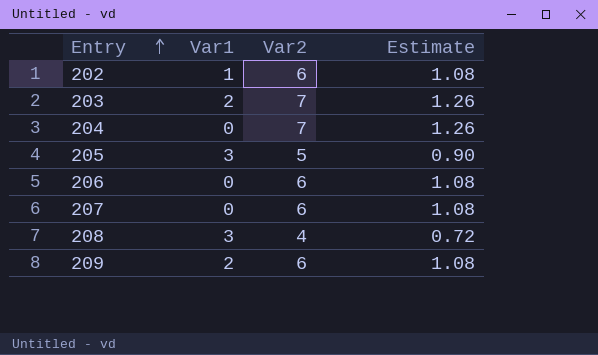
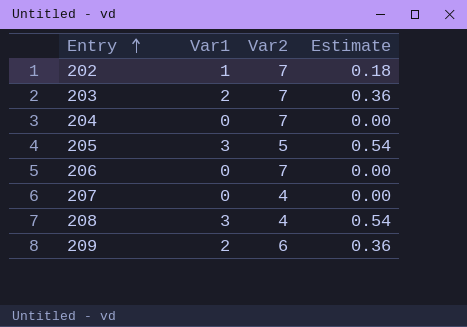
column Estimate | formula: [Var2] * 0.18 -> [Var1] * 0.18
202 | Var2: 6 -> 7
206 | Var2: 6 -> 7
207 | Var2: 6 -> 4

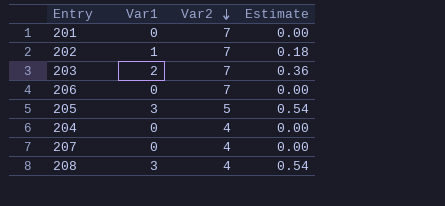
row order: Entry ascending -> Var2 descending
row 209: 2 | 6 | 0.36 -> none
row 201: none -> 0 | 7 | 0.00
204 | Var2: 7 -> 4

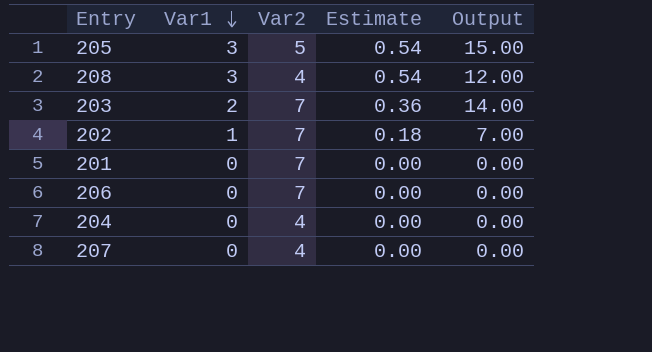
row order: Var2 descending -> Var1 descending
column Output | formula: none -> [Var1] * [Var2]

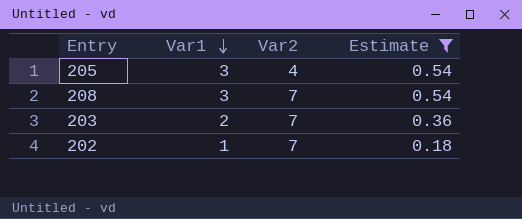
filter: none -> Estimate != 0.00
column Output | formula: [Var1] * [Var2] -> none
205 | Var2: 5 -> 4
208 | Var2: 4 -> 7

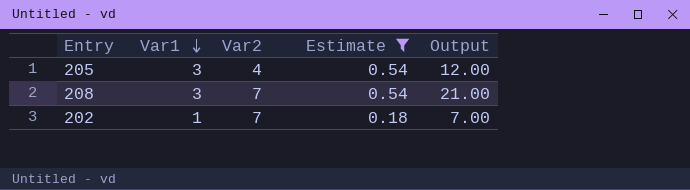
column Output | formula: none -> [Var1] * [Var2]
row 203: 2 | 7 | 0.36 -> none

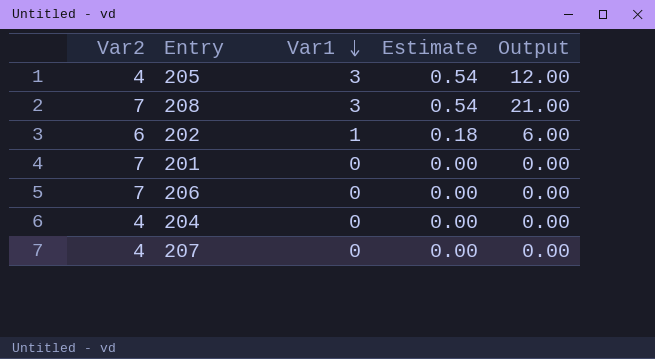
filter: Estimate != 0.00 -> none
column Var2 | position: 3 -> 1
202 | Var2: 7 -> 6
202 | Output: 7.00 -> 6.00

